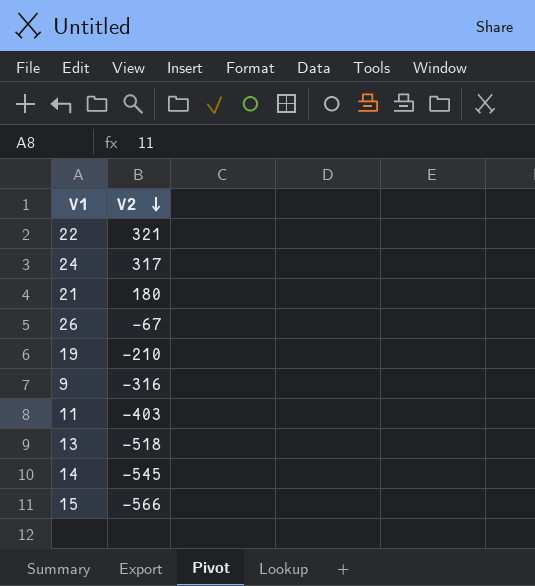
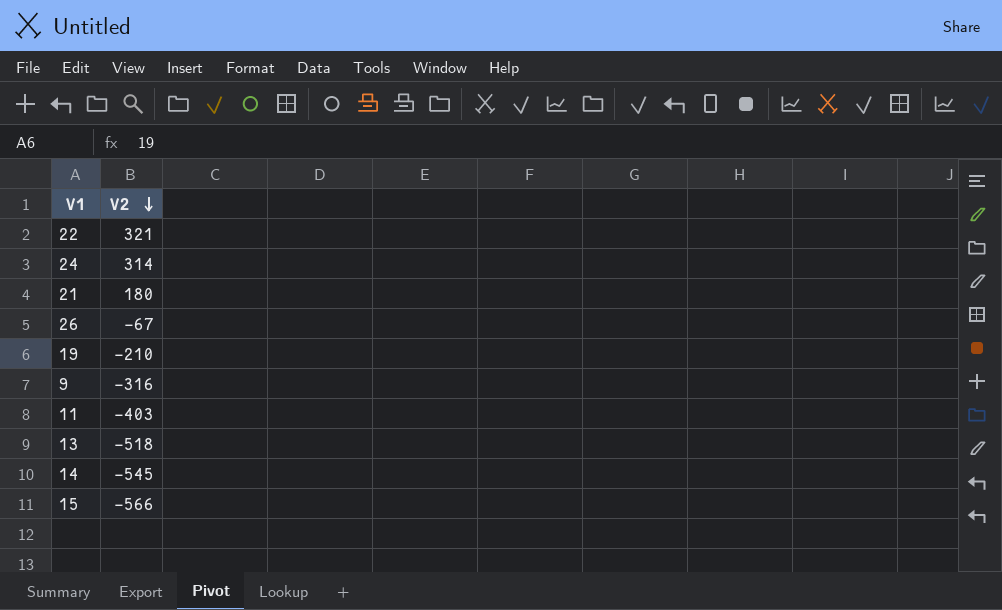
24 | V2: 317 -> 314

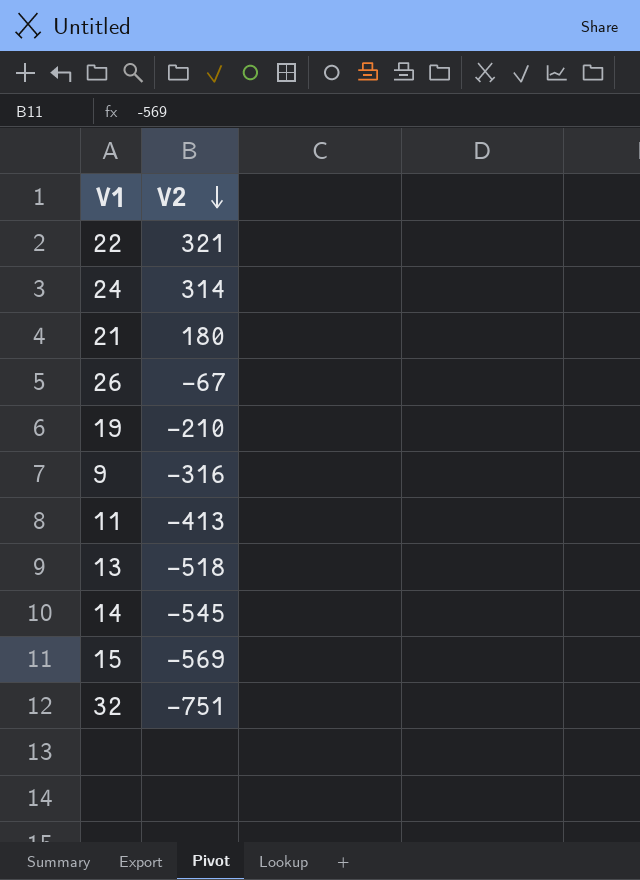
11 | V2: -403 -> -413
15 | V2: -566 -> -569
row 32: none -> -751

